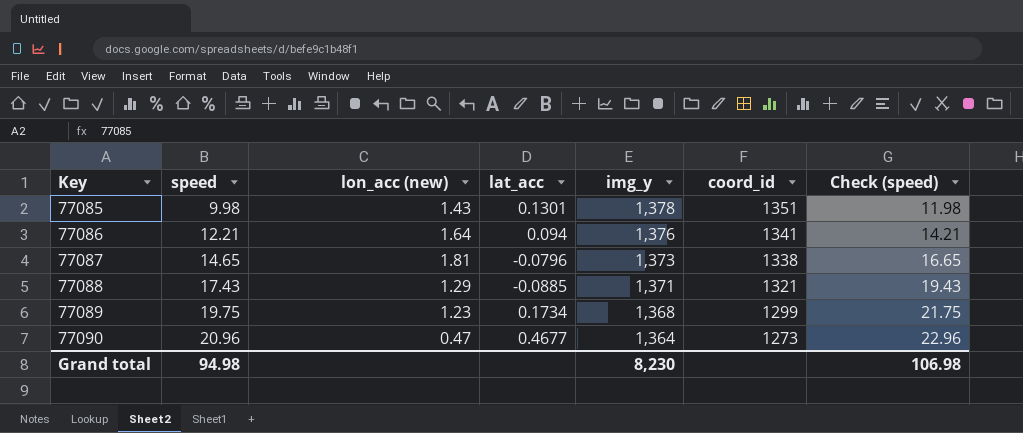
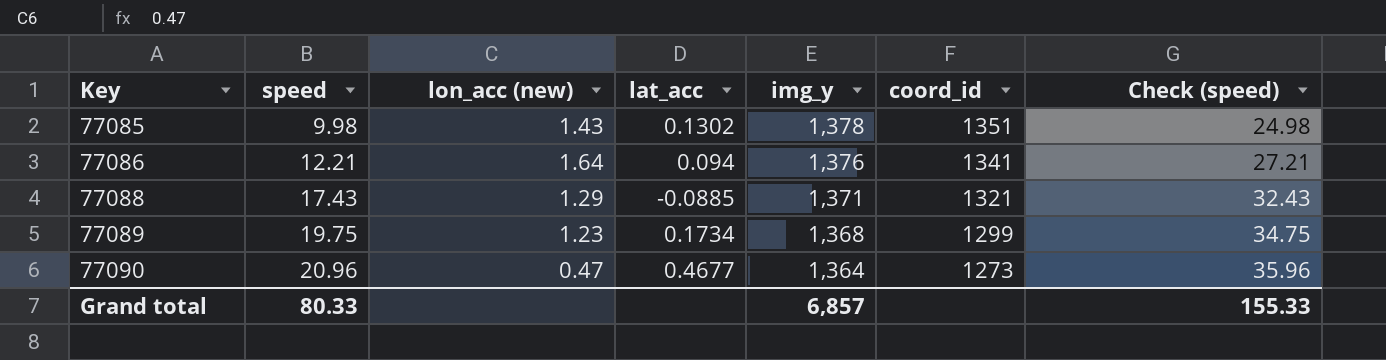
column Check (speed) | formula: [speed] + 2 -> [speed] + 15
row 77087: 14.65 | 1.81 | -0.0796 | 1,373 | 1338 | 16.65 -> none
77085 | lat_acc: 0.1301 -> 0.1302
Grand total | speed: 94.98 -> 80.33
Grand total | img_y: 8,230 -> 6,857
Grand total | Check (speed): 106.98 -> 155.33

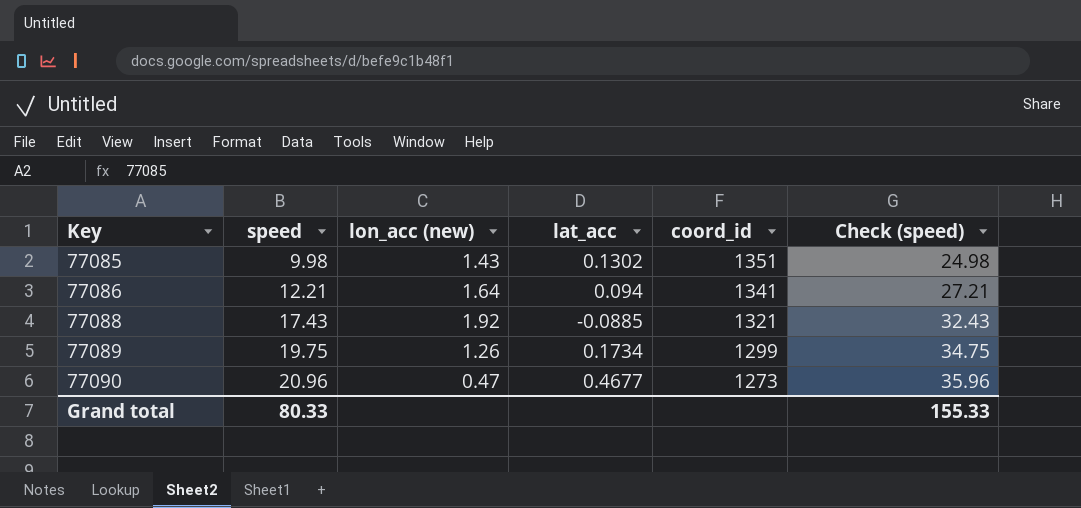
column img_y | position: 5 -> none
77088 | lon_acc (new): 1.29 -> 1.92
77089 | lon_acc (new): 1.23 -> 1.26

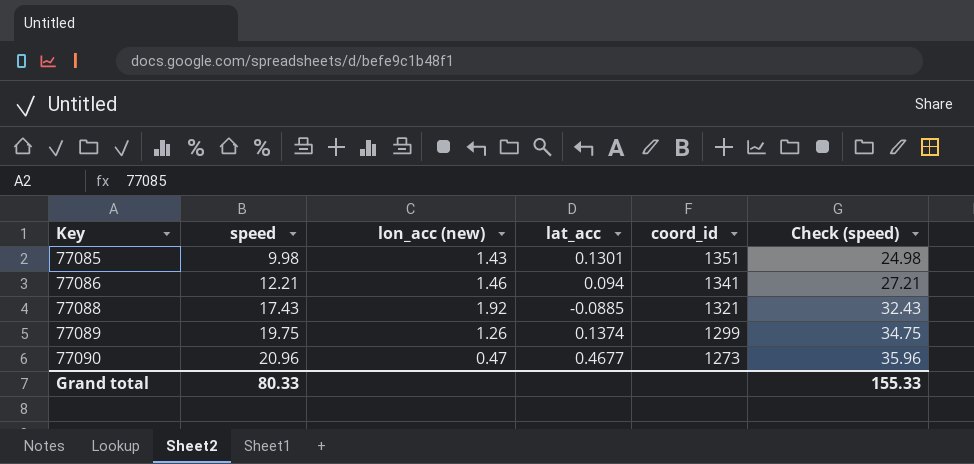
77085 | lat_acc: 0.1302 -> 0.1301
77086 | lon_acc (new): 1.64 -> 1.46
77089 | lat_acc: 0.1734 -> 0.1374

